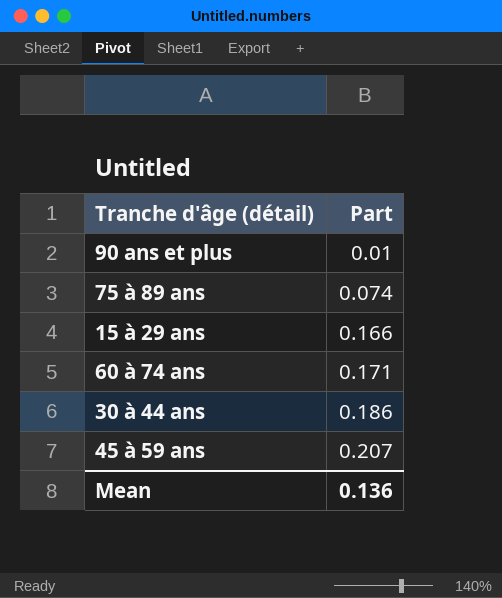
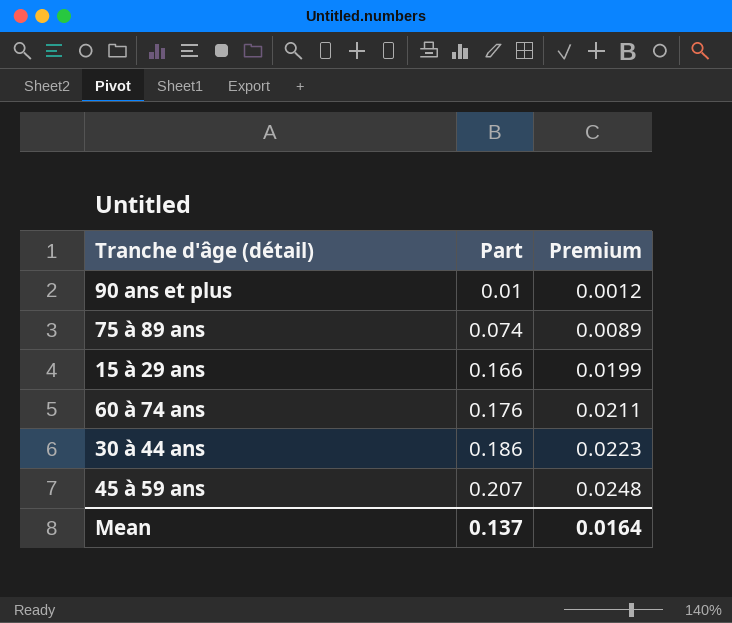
column Premium | formula: none -> [Part] * 0.12
60 à 74 ans | Part: 0.171 -> 0.176
Mean | Part: 0.136 -> 0.137

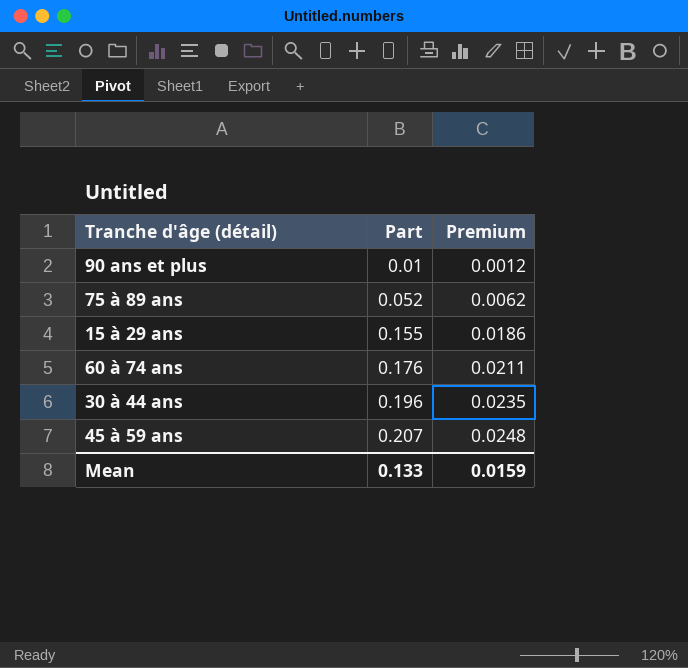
75 à 89 ans | Part: 0.074 -> 0.052
75 à 89 ans | Premium: 0.0089 -> 0.0062
15 à 29 ans | Part: 0.166 -> 0.155
15 à 29 ans | Premium: 0.0199 -> 0.0186
30 à 44 ans | Part: 0.186 -> 0.196
30 à 44 ans | Premium: 0.0223 -> 0.0235
Mean | Part: 0.137 -> 0.133
Mean | Premium: 0.0164 -> 0.0159

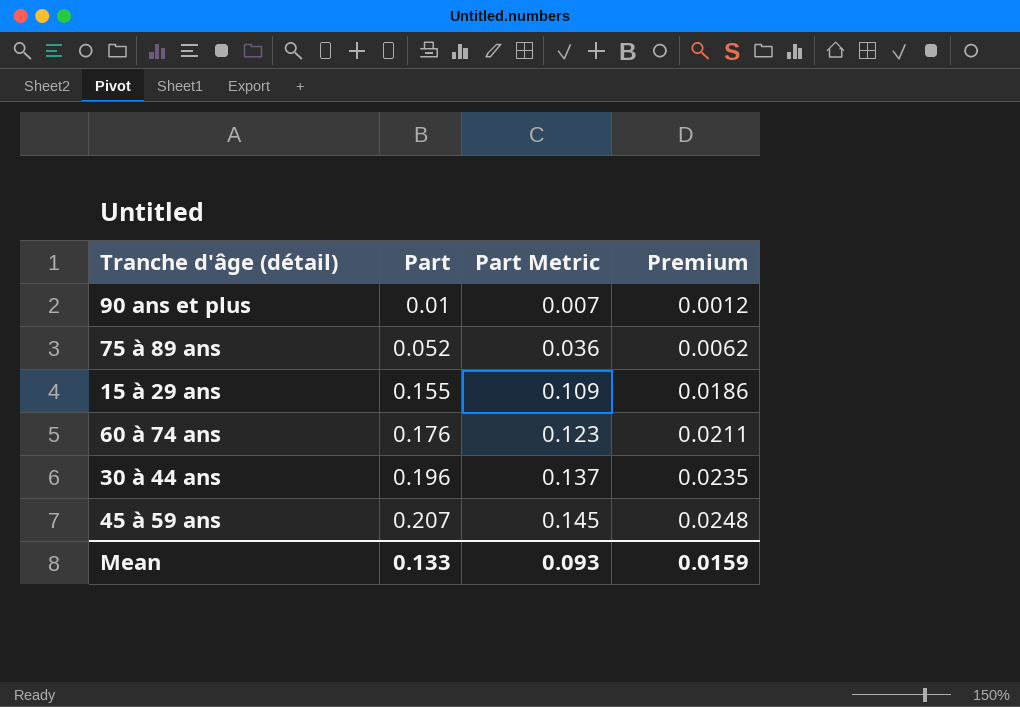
column Part Metric | formula: none -> [Part] * 0.7

